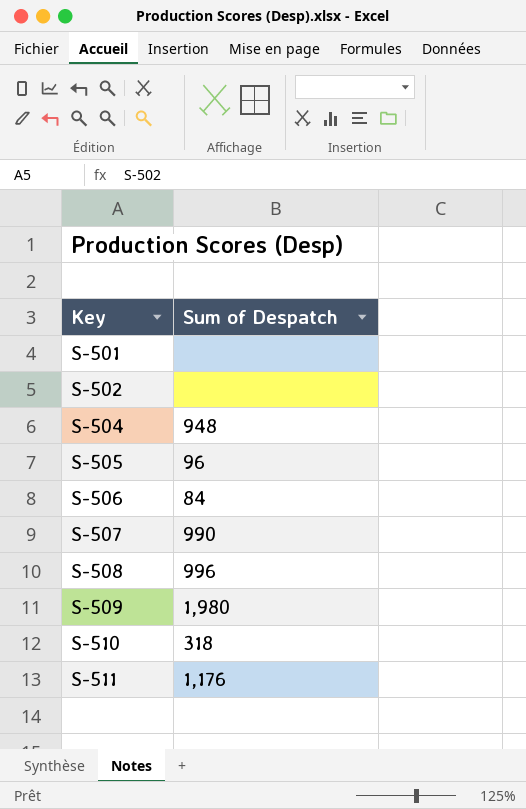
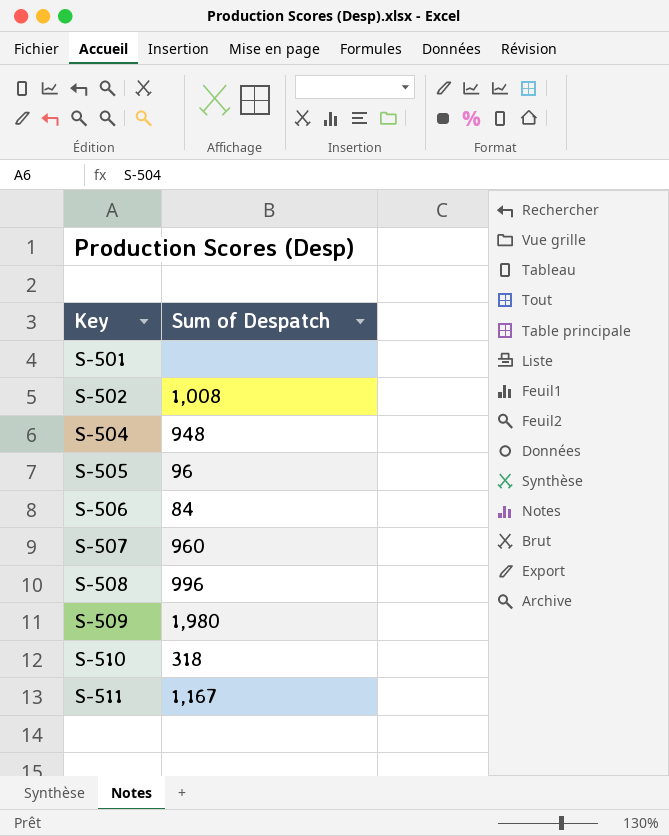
S-502 | Sum of Despatch: none -> 1,008
S-507 | Sum of Despatch: 990 -> 960
S-511 | Sum of Despatch: 1,176 -> 1,167

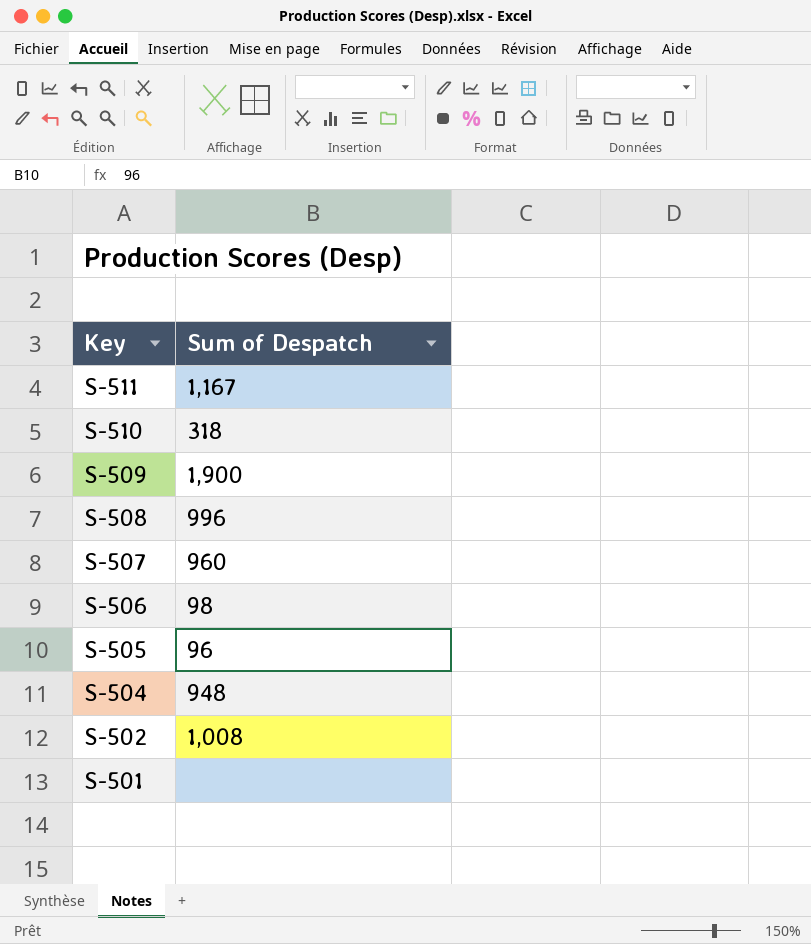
row order: Key ascending -> Key descending
S-509 | Sum of Despatch: 1,980 -> 1,900
S-506 | Sum of Despatch: 84 -> 98

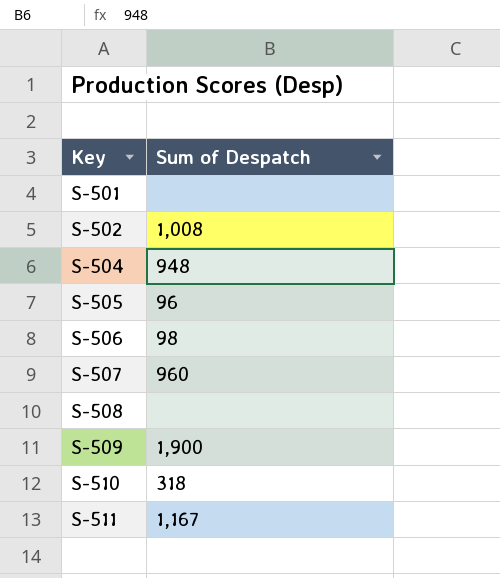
row order: Key descending -> Key ascending
S-508 | Sum of Despatch: 996 -> none

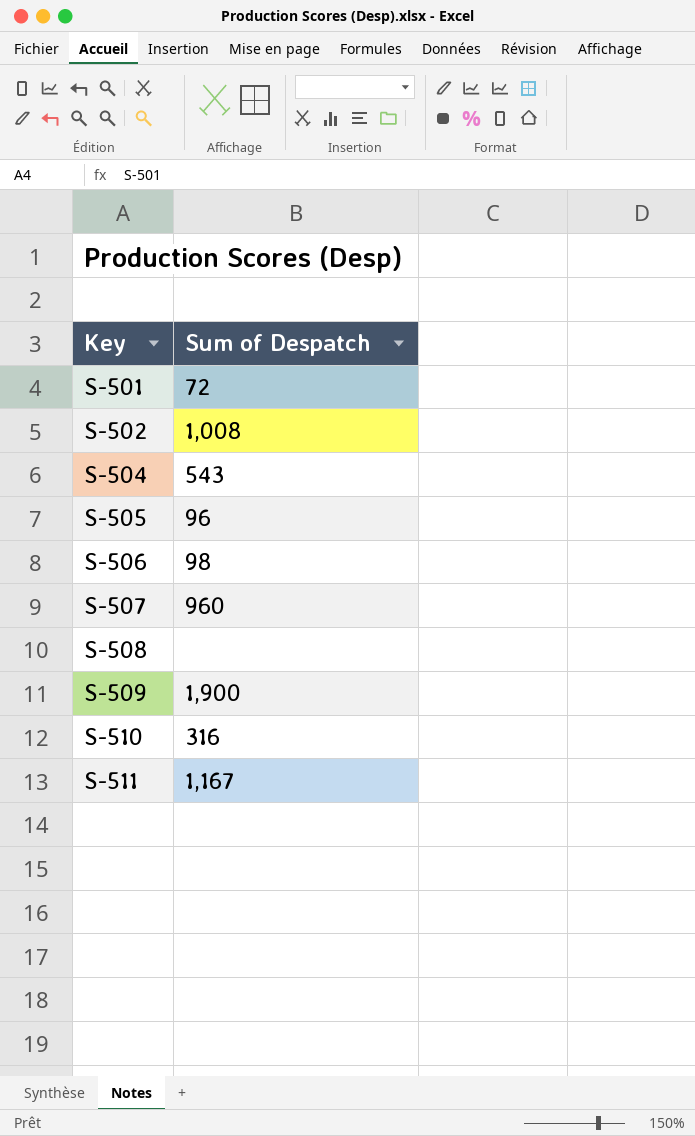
S-501 | Sum of Despatch: none -> 72
S-504 | Sum of Despatch: 948 -> 543
S-510 | Sum of Despatch: 318 -> 316

